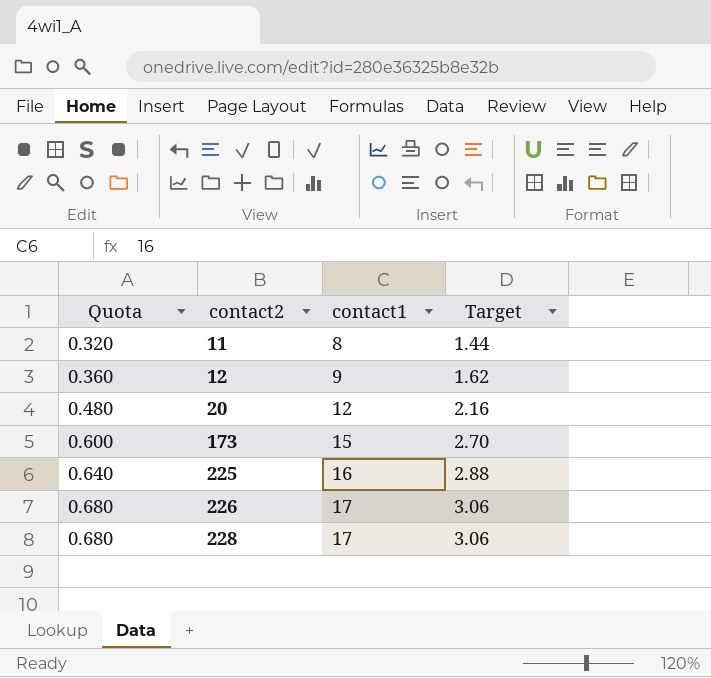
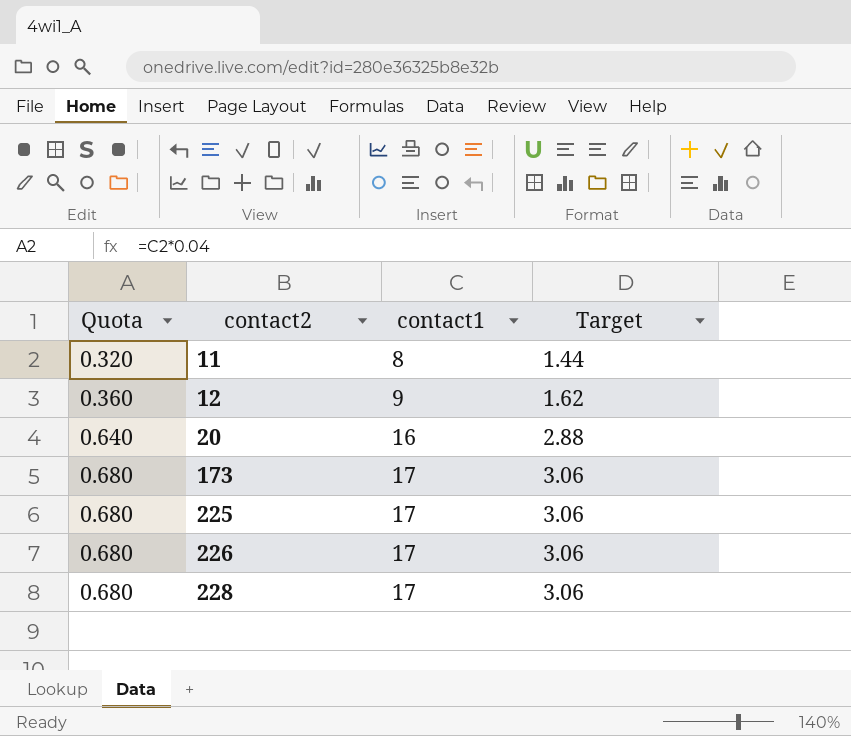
20 | Quota: 0.480 -> 0.640
20 | contact1: 12 -> 16
20 | Target: 2.16 -> 2.88
173 | Quota: 0.600 -> 0.680
173 | contact1: 15 -> 17
173 | Target: 2.70 -> 3.06
225 | Quota: 0.640 -> 0.680
225 | contact1: 16 -> 17
225 | Target: 2.88 -> 3.06

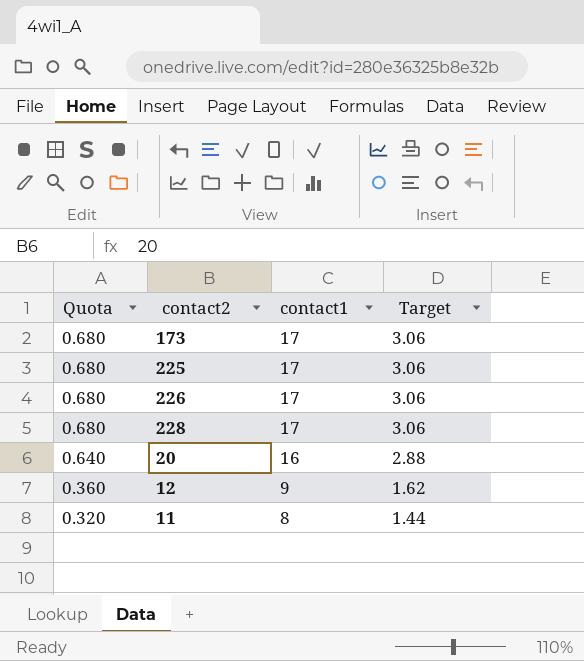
row order: Quota ascending -> Quota descending

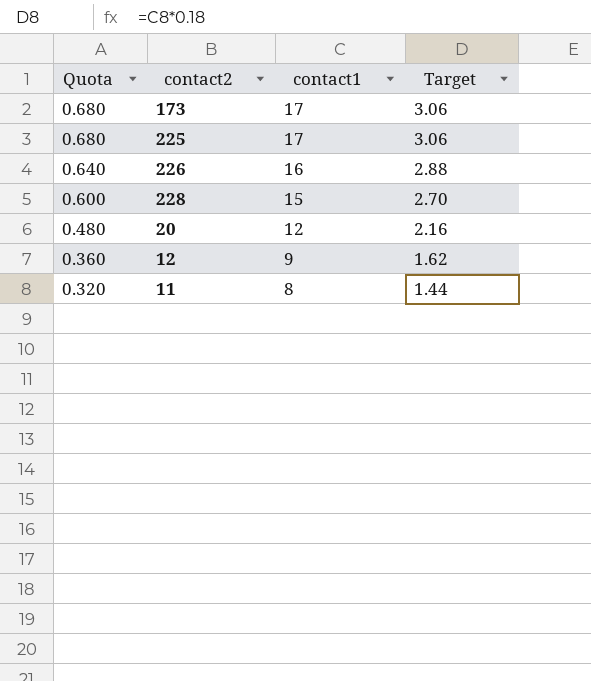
226 | Quota: 0.680 -> 0.640
226 | contact1: 17 -> 16
226 | Target: 3.06 -> 2.88
228 | Quota: 0.680 -> 0.600
228 | contact1: 17 -> 15
228 | Target: 3.06 -> 2.70
20 | Quota: 0.640 -> 0.480
20 | contact1: 16 -> 12
20 | Target: 2.88 -> 2.16

